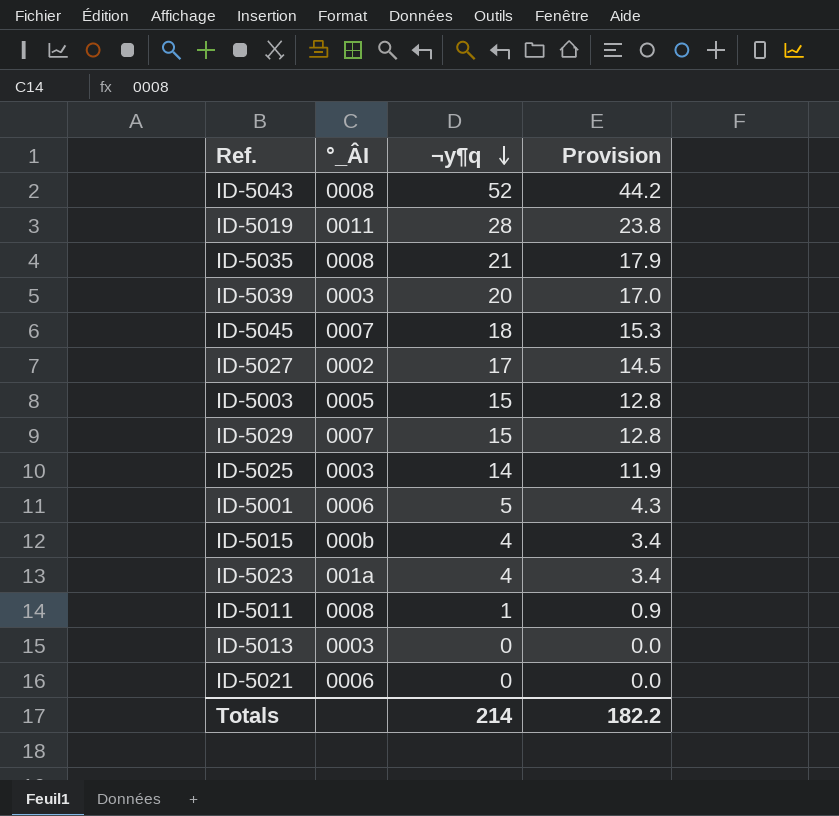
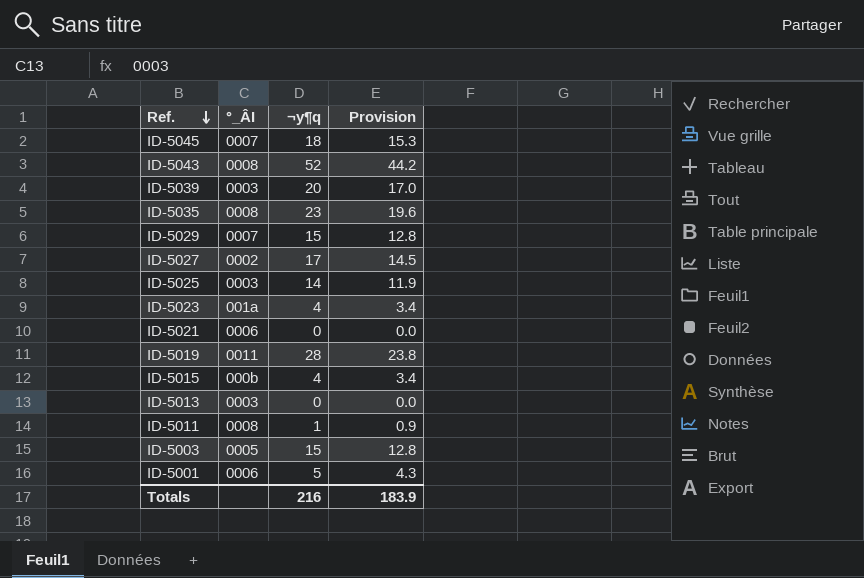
row order: ¬y¶q descending -> Ref. descending
ID-5035 | ¬y¶q: 21 -> 23
ID-5035 | Provision: 17.9 -> 19.6
Totals | ¬y¶q: 214 -> 216
Totals | Provision: 182.2 -> 183.9

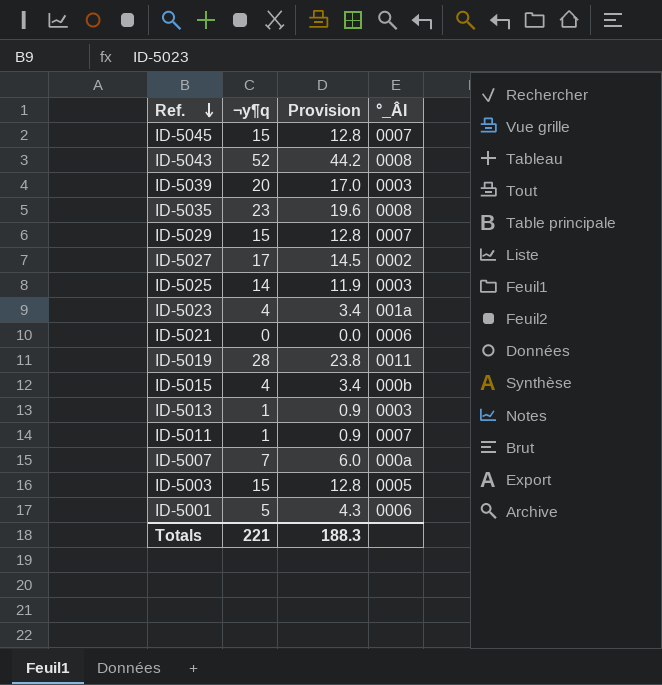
column °_ÂI | position: 2 -> 4
ID-5045 | ¬y¶q: 18 -> 15
ID-5045 | Provision: 15.3 -> 12.8
ID-5013 | ¬y¶q: 0 -> 1
ID-5013 | Provision: 0.0 -> 0.9
ID-5011 | °_ÂI: 0008 -> 0007
row ID-5007: none -> 7 | 6.0 | 000a
Totals | ¬y¶q: 216 -> 221
Totals | Provision: 183.9 -> 188.3

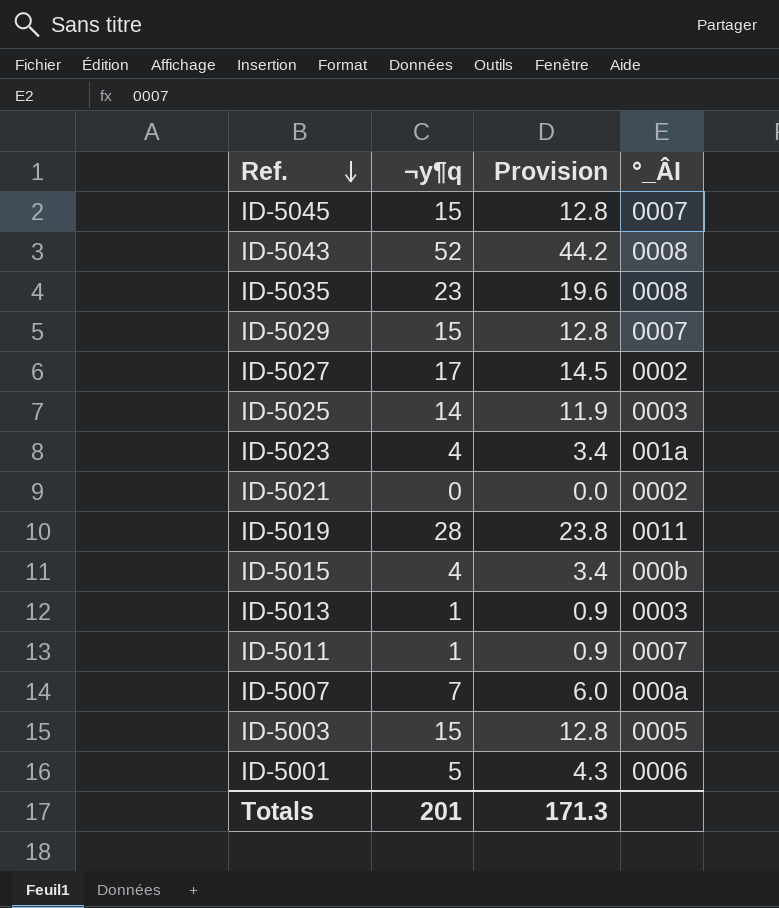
row ID-5039: 20 | 17.0 | 0003 -> none
ID-5021 | °_ÂI: 0006 -> 0002
Totals | ¬y¶q: 221 -> 201
Totals | Provision: 188.3 -> 171.3

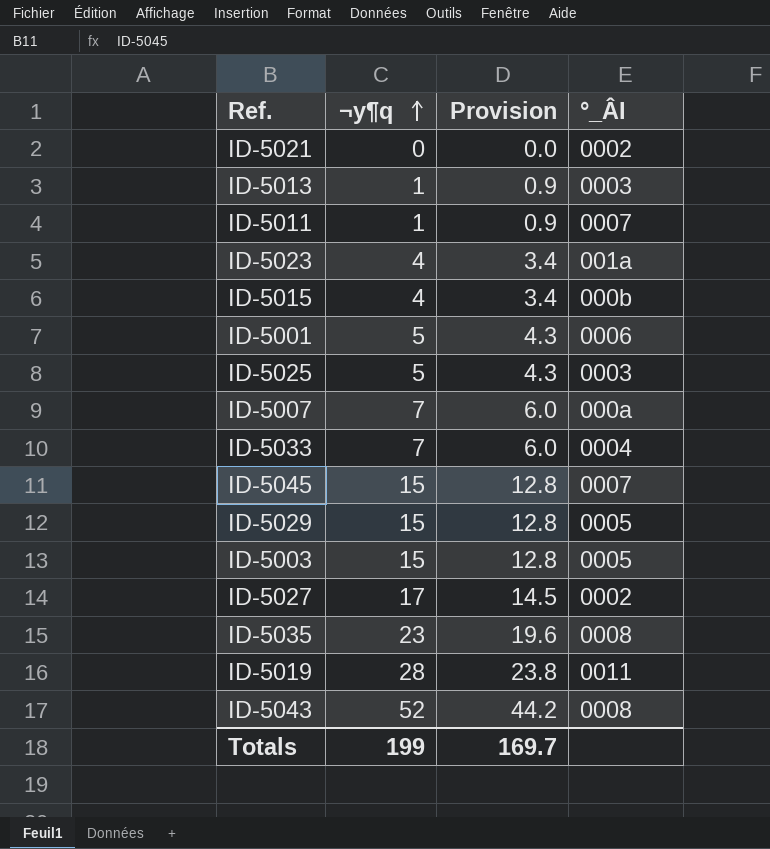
row order: Ref. descending -> ¬y¶q ascending
ID-5025 | ¬y¶q: 14 -> 5
ID-5025 | Provision: 11.9 -> 4.3
row ID-5033: none -> 7 | 6.0 | 0004
ID-5029 | °_ÂI: 0007 -> 0005
Totals | ¬y¶q: 201 -> 199
Totals | Provision: 171.3 -> 169.7

